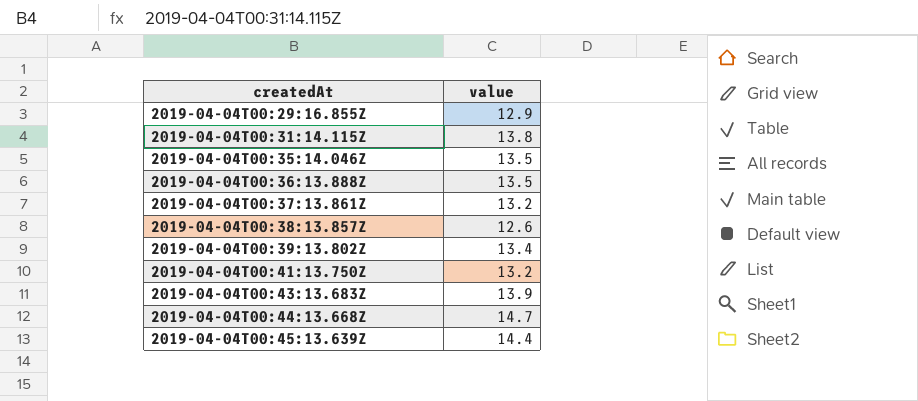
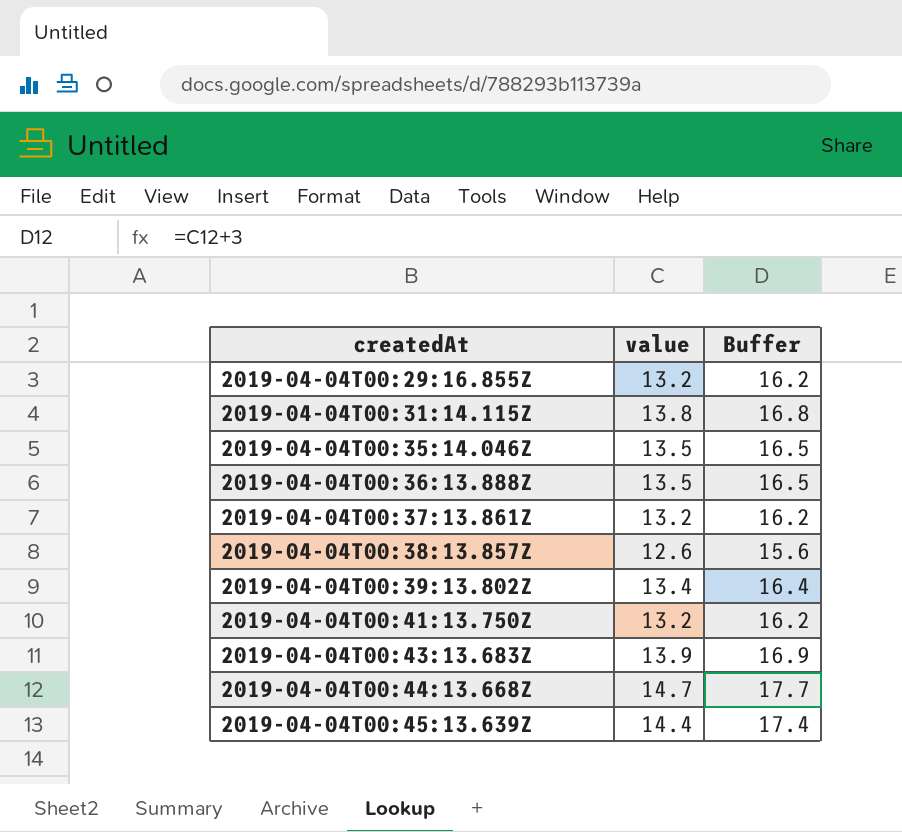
column Buffer | formula: none -> [value] + 3
2019-04-04T00:29:16.855Z | value: 12.9 -> 13.2

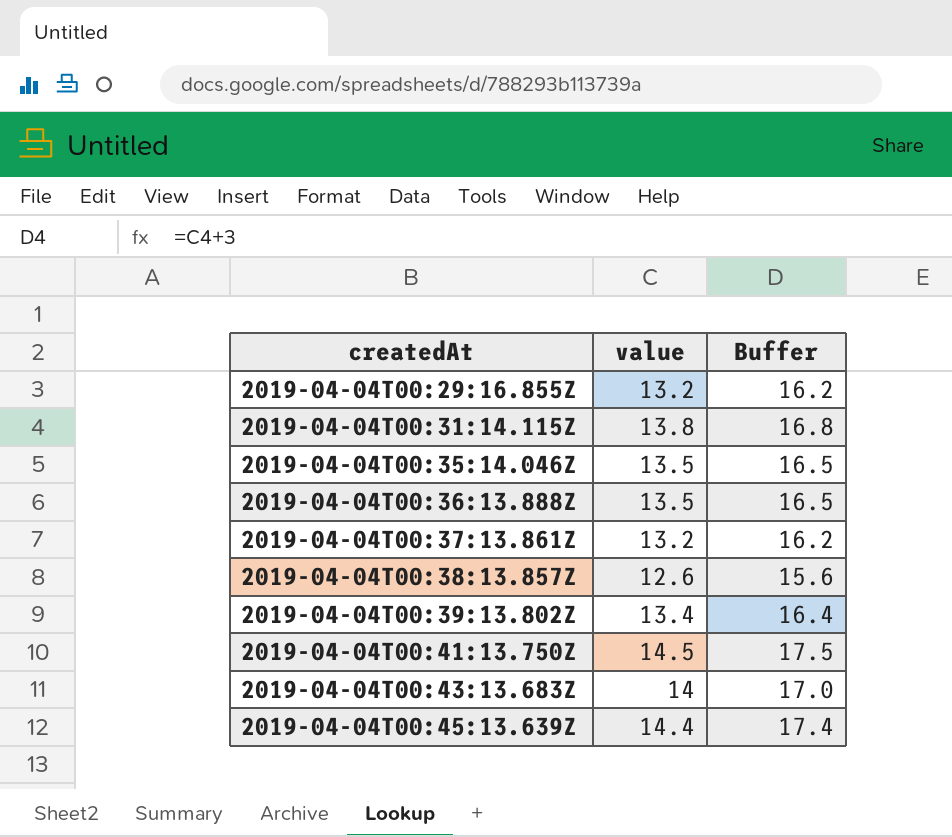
row 2019-04-04T00:44:13.668Z: 14.7 | 17.7 -> none
2019-04-04T00:41:13.750Z | value: 13.2 -> 14.5
2019-04-04T00:41:13.750Z | Buffer: 16.2 -> 17.5
2019-04-04T00:43:13.683Z | value: 13.9 -> 14
2019-04-04T00:43:13.683Z | Buffer: 16.9 -> 17.0

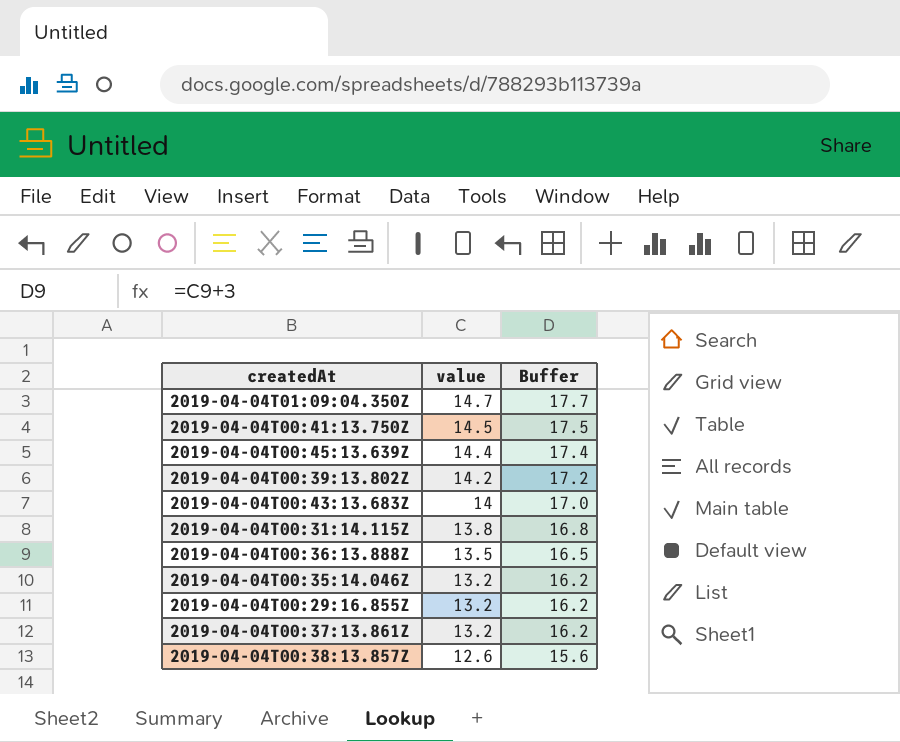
row order: createdAt ascending -> value descending
row 2019-04-04T01:09:04.350Z: none -> 14.7 | 17.7
2019-04-04T00:39:13.802Z | value: 13.4 -> 14.2
2019-04-04T00:39:13.802Z | Buffer: 16.4 -> 17.2
2019-04-04T00:35:14.046Z | value: 13.5 -> 13.2
2019-04-04T00:35:14.046Z | Buffer: 16.5 -> 16.2

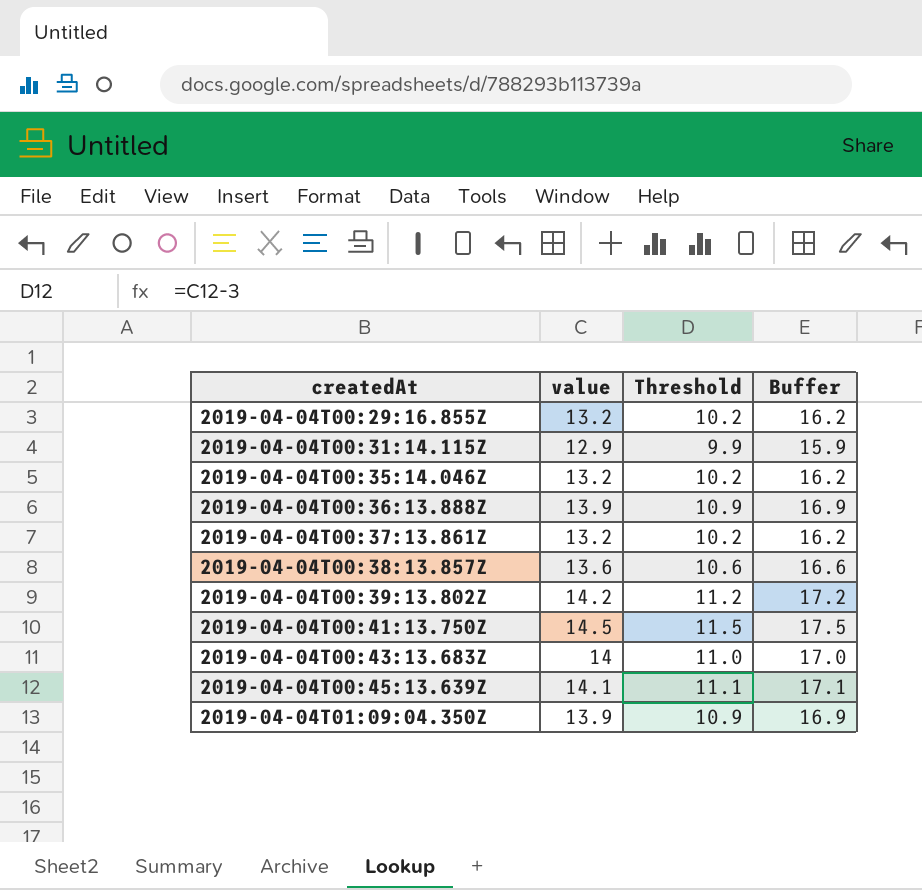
row order: value descending -> createdAt ascending
column Threshold | formula: none -> [value] - 3
2019-04-04T00:31:14.115Z | value: 13.8 -> 12.9
2019-04-04T00:31:14.115Z | Buffer: 16.8 -> 15.9
2019-04-04T00:36:13.888Z | value: 13.5 -> 13.9
2019-04-04T00:36:13.888Z | Buffer: 16.5 -> 16.9
2019-04-04T00:38:13.857Z | value: 12.6 -> 13.6
2019-04-04T00:38:13.857Z | Buffer: 15.6 -> 16.6
2019-04-04T00:45:13.639Z | value: 14.4 -> 14.1
2019-04-04T00:45:13.639Z | Buffer: 17.4 -> 17.1
2019-04-04T01:09:04.350Z | value: 14.7 -> 13.9
2019-04-04T01:09:04.350Z | Buffer: 17.7 -> 16.9

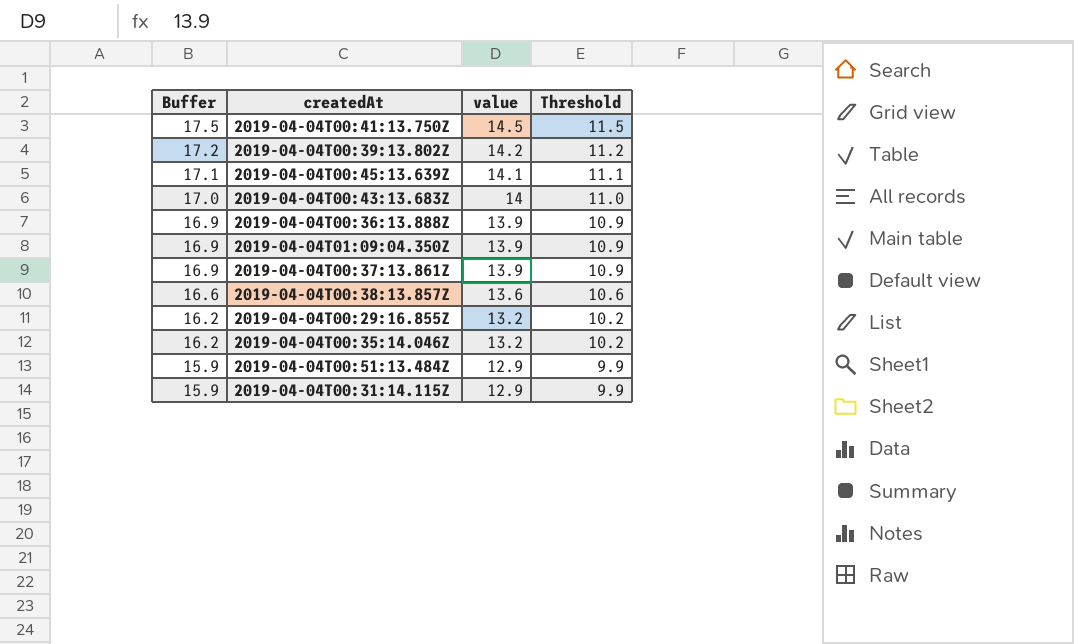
row order: createdAt ascending -> Buffer descending
column Buffer | position: 4 -> 1
2019-04-04T00:37:13.861Z | Buffer: 16.2 -> 16.9
2019-04-04T00:37:13.861Z | value: 13.2 -> 13.9
2019-04-04T00:37:13.861Z | Threshold: 10.2 -> 10.9
row 2019-04-04T00:51:13.484Z: none -> 15.9 | 12.9 | 9.9

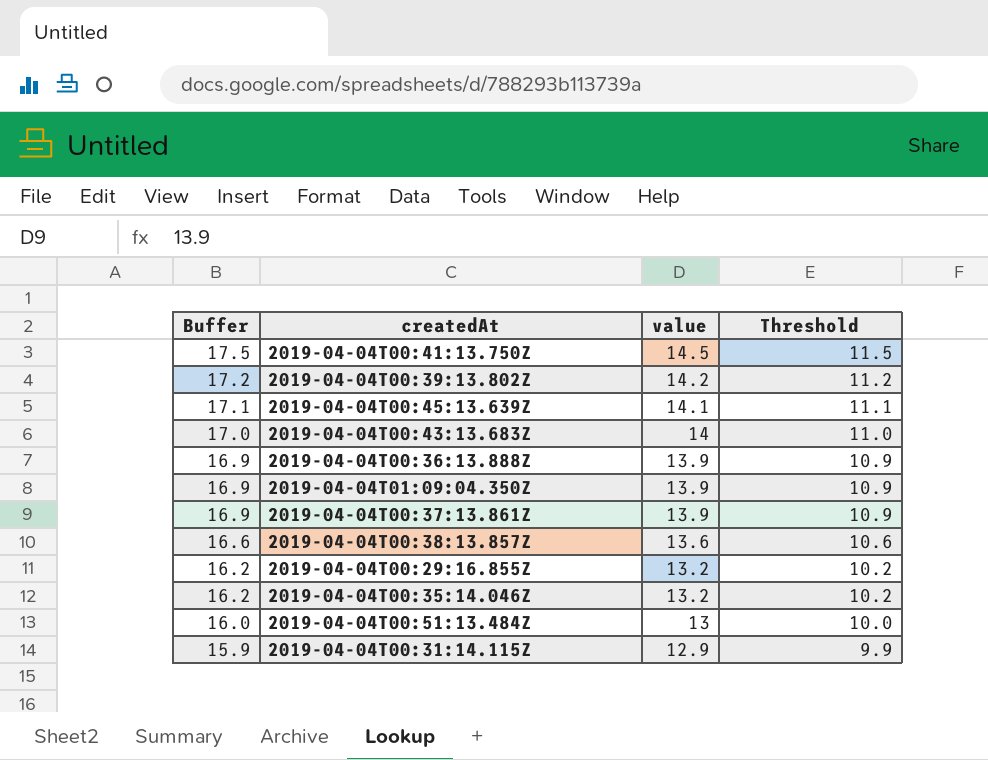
2019-04-04T00:51:13.484Z | Buffer: 15.9 -> 16.0
2019-04-04T00:51:13.484Z | value: 12.9 -> 13
2019-04-04T00:51:13.484Z | Threshold: 9.9 -> 10.0

